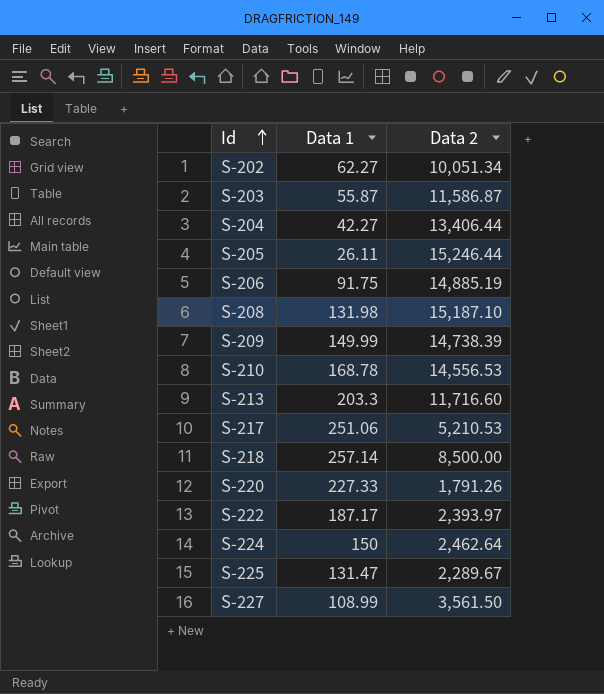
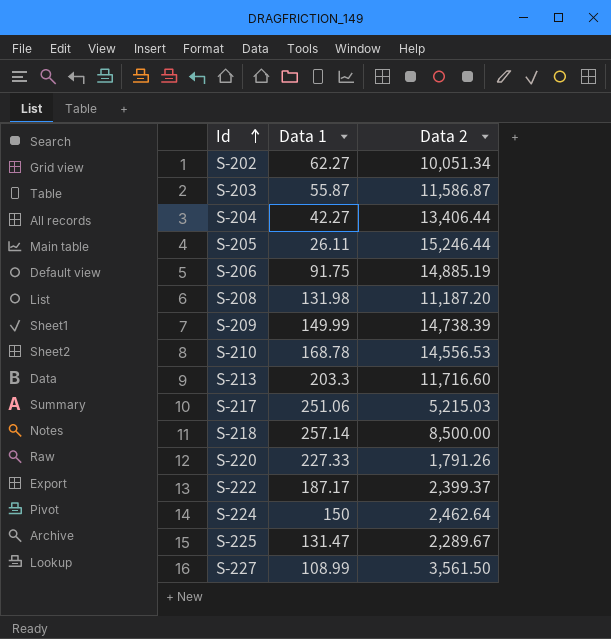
S-208 | Data 2: 15,187.10 -> 11,187.20
S-217 | Data 2: 5,210.53 -> 5,215.03
S-222 | Data 2: 2,393.97 -> 2,399.37

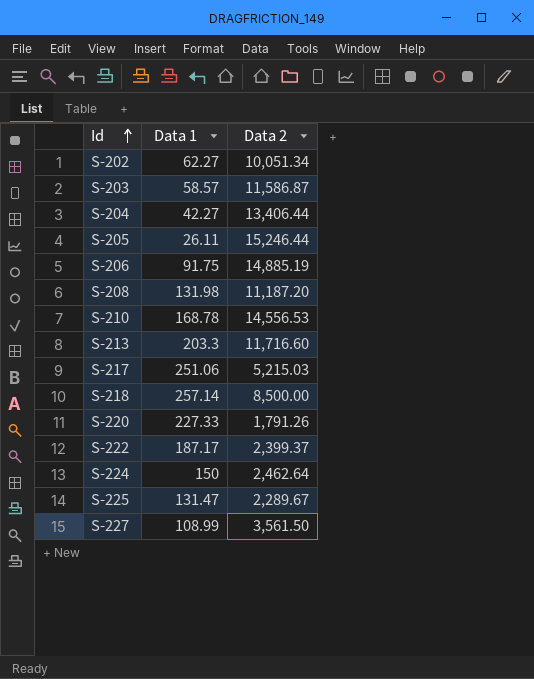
row S-209: 149.99 | 14,738.39 -> none
S-203 | Data 1: 55.87 -> 58.57

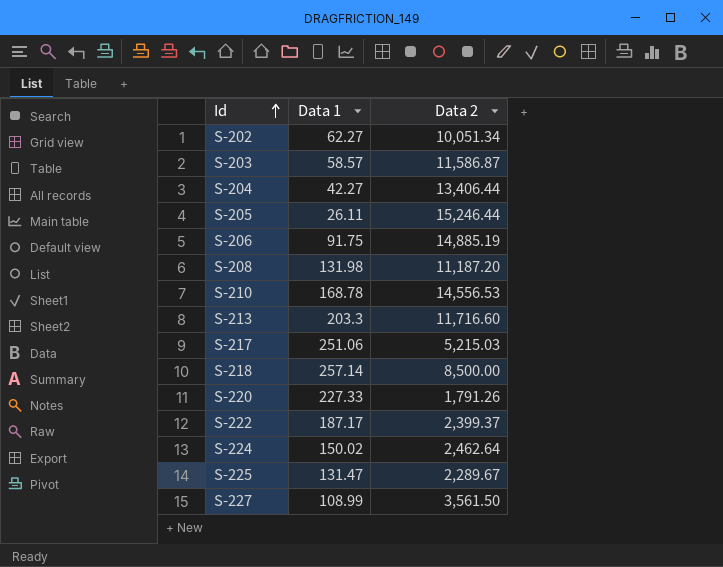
S-224 | Data 1: 150 -> 150.02

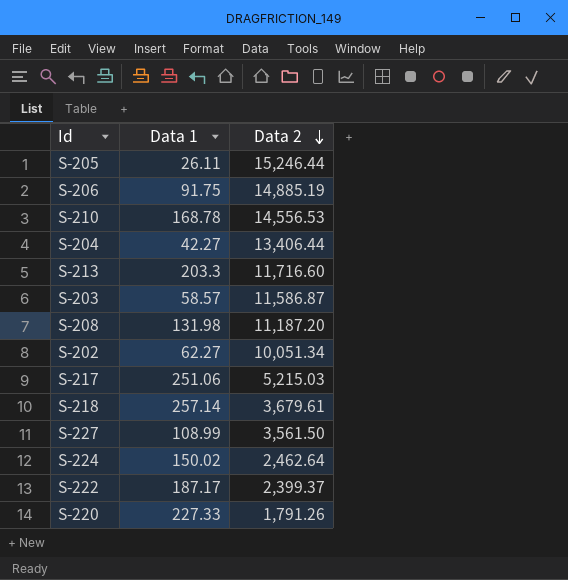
row order: Id ascending -> Data 2 descending
row S-225: 131.47 | 2,289.67 -> none
S-218 | Data 2: 8,500.00 -> 3,679.61

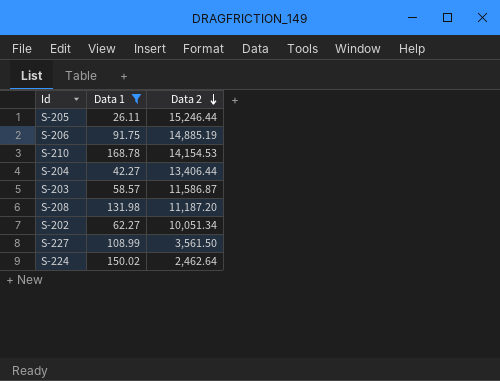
filter: none -> Data 1 <= 168.78
S-210 | Data 2: 14,556.53 -> 14,154.53

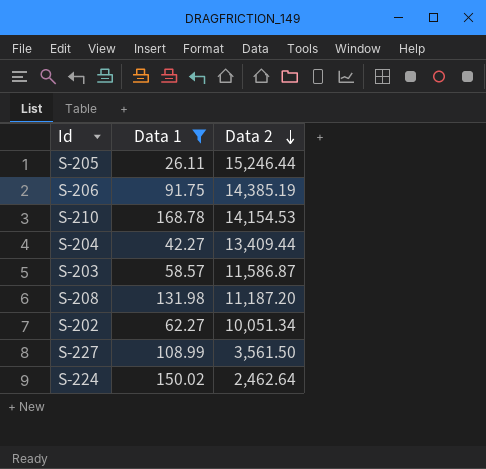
S-206 | Data 2: 14,885.19 -> 14,385.19
S-204 | Data 2: 13,406.44 -> 13,409.44

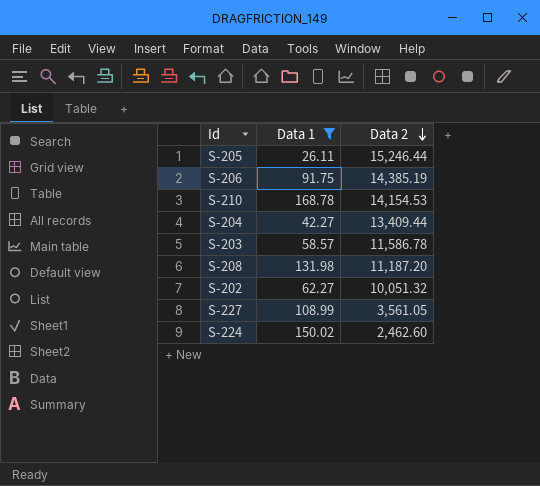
S-203 | Data 2: 11,586.87 -> 11,586.78
S-202 | Data 2: 10,051.34 -> 10,051.32
S-227 | Data 2: 3,561.50 -> 3,561.05
S-224 | Data 2: 2,462.64 -> 2,462.60

